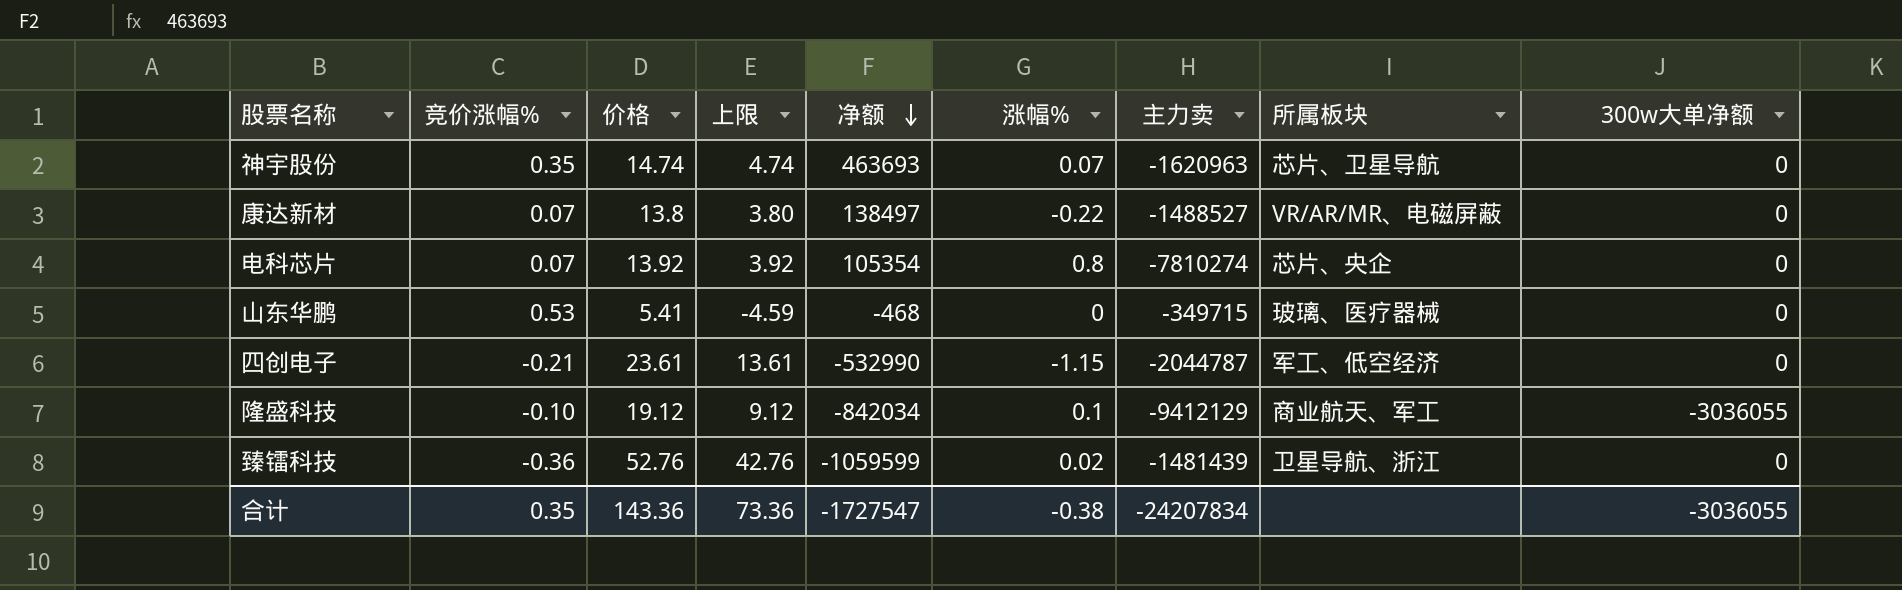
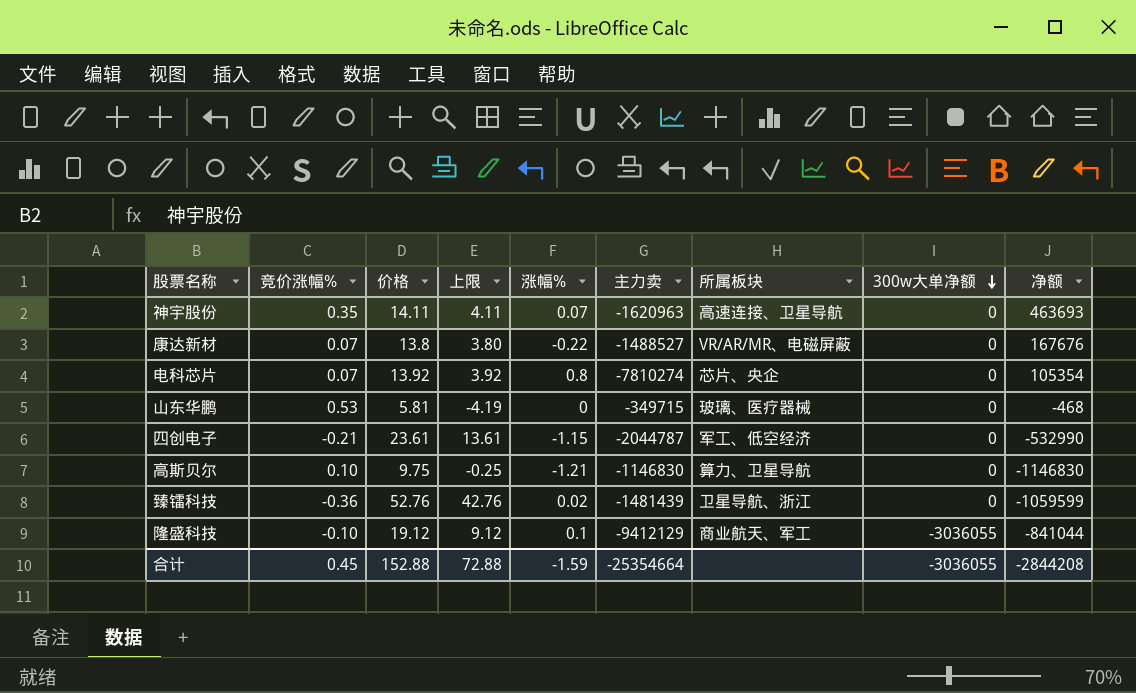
row order: 净额 descending -> 300w大单净额 descending
column 净额 | position: 5 -> 9
神宇股份 | 价格: 14.74 -> 14.11
神宇股份 | 上限: 4.74 -> 4.11
神宇股份 | 所属板块: 芯片、卫星导航 -> 高速连接、卫星导航
康达新材 | 净额: 138497 -> 167676
山东华鹏 | 价格: 5.41 -> 5.81
山东华鹏 | 上限: -4.59 -> -4.19
row 高斯贝尔: none -> 0.10 | 9.75 | -0.25 | -1.21 | -1146830 | 算力、卫星导航 | 0 | -1146830
隆盛科技 | 净额: -842034 -> -841044
合计 | 竞价涨幅%: 0.35 -> 0.45
合计 | 价格: 143.36 -> 152.88
合计 | 上限: 73.36 -> 72.88
合计 | 涨幅%: -0.38 -> -1.59
合计 | 主力卖: -24207834 -> -25354664
合计 | 净额: -1727547 -> -2844208

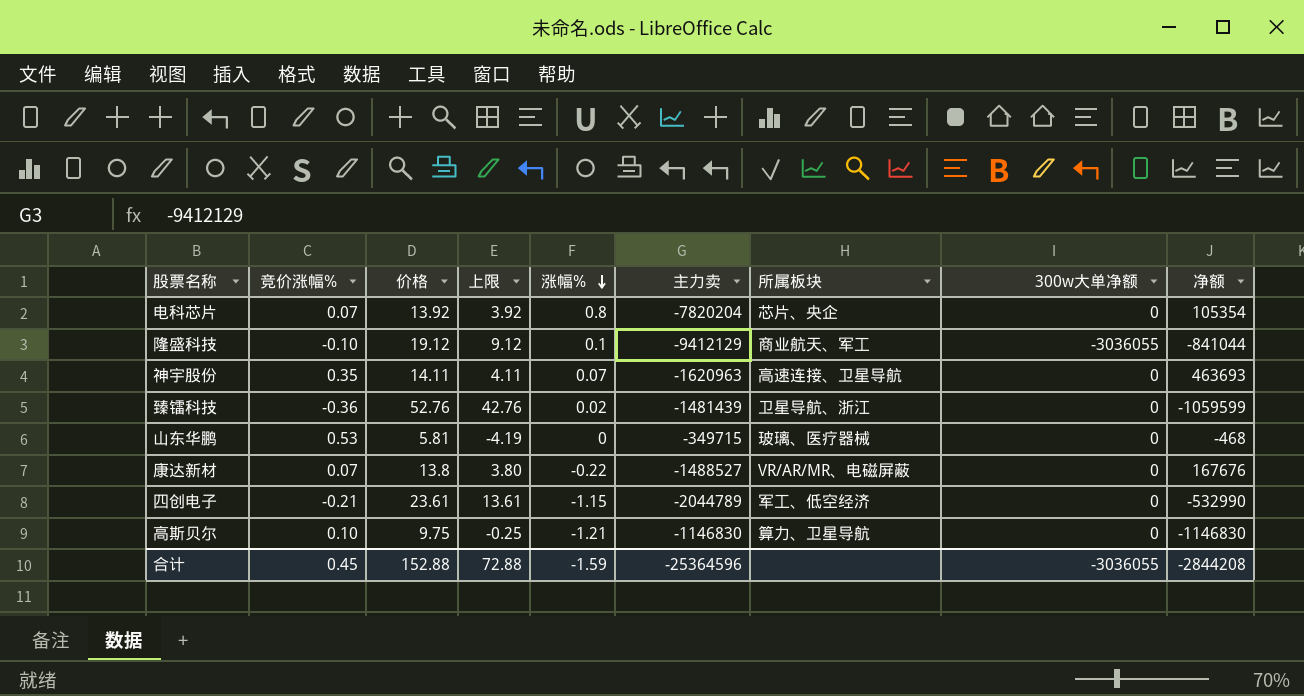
row order: 300w大单净额 descending -> 涨幅% descending
电科芯片 | 主力卖: -7810274 -> -7820204
四创电子 | 主力卖: -2044787 -> -2044789
合计 | 主力卖: -25354664 -> -25364596

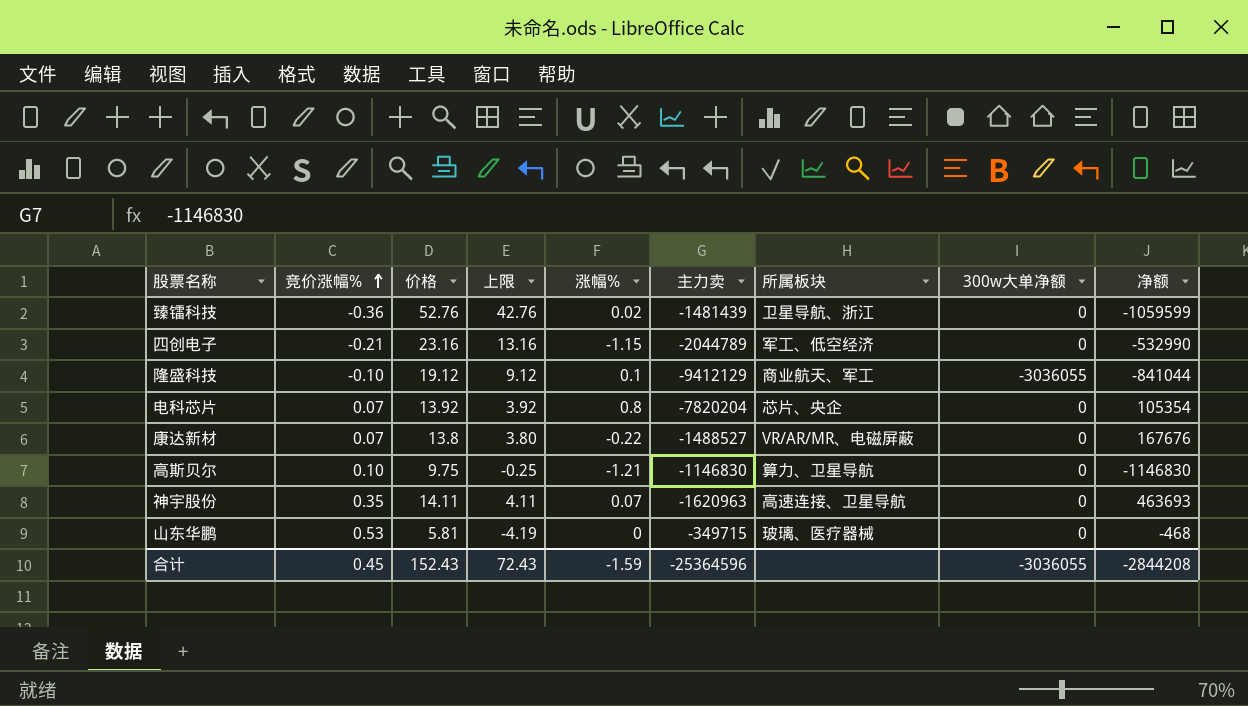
row order: 涨幅% descending -> 竞价涨幅% ascending
四创电子 | 价格: 23.61 -> 23.16
四创电子 | 上限: 13.61 -> 13.16
合计 | 价格: 152.88 -> 152.43
合计 | 上限: 72.88 -> 72.43

